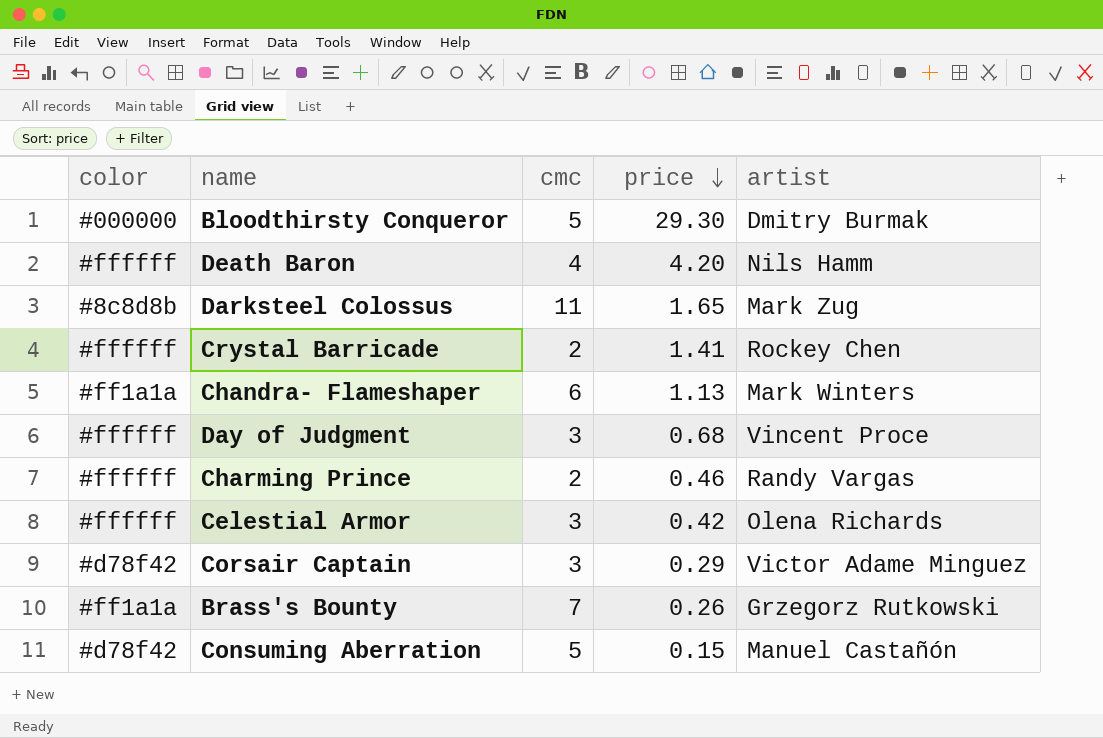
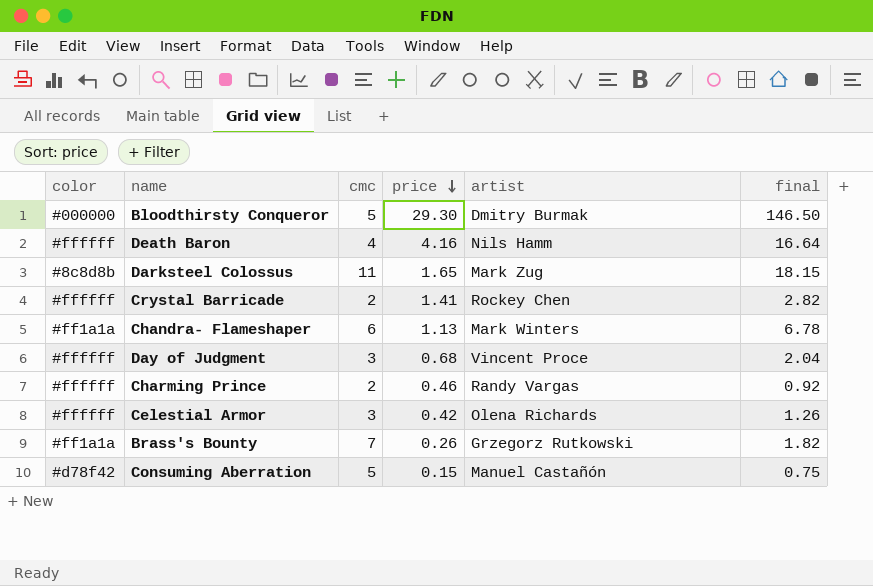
column final | formula: none -> [cmc] * [price]
row Corsair Captain: #d78f42 | 3 | 0.29 | Victor Adame Minguez -> none
Death Baron | price: 4.20 -> 4.16

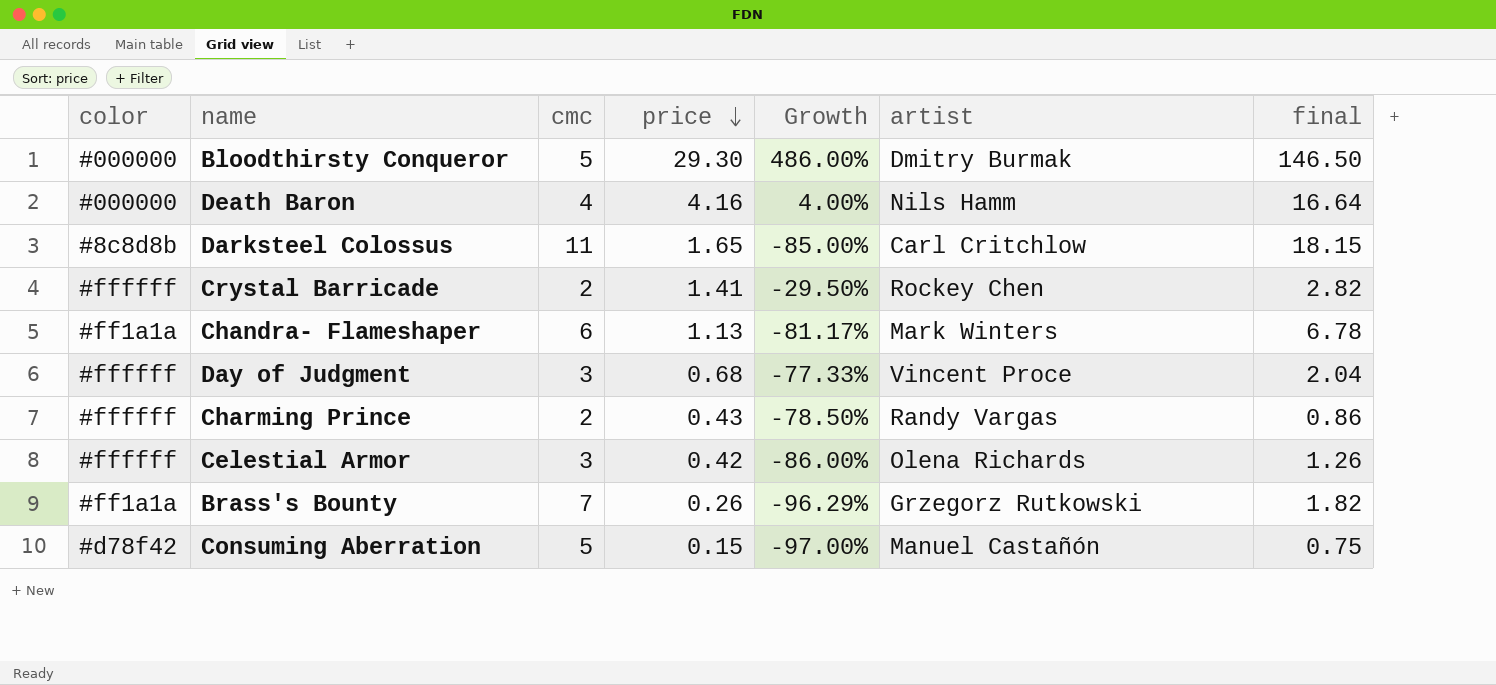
column Growth | formula: none -> ([price] - [cmc]) / [cmc]
Death Baron | color: #ffffff -> #000000
Darksteel Colossus | artist: Mark Zug -> Carl Critchlow
Charming Prince | price: 0.46 -> 0.43
Charming Prince | final: 0.92 -> 0.86

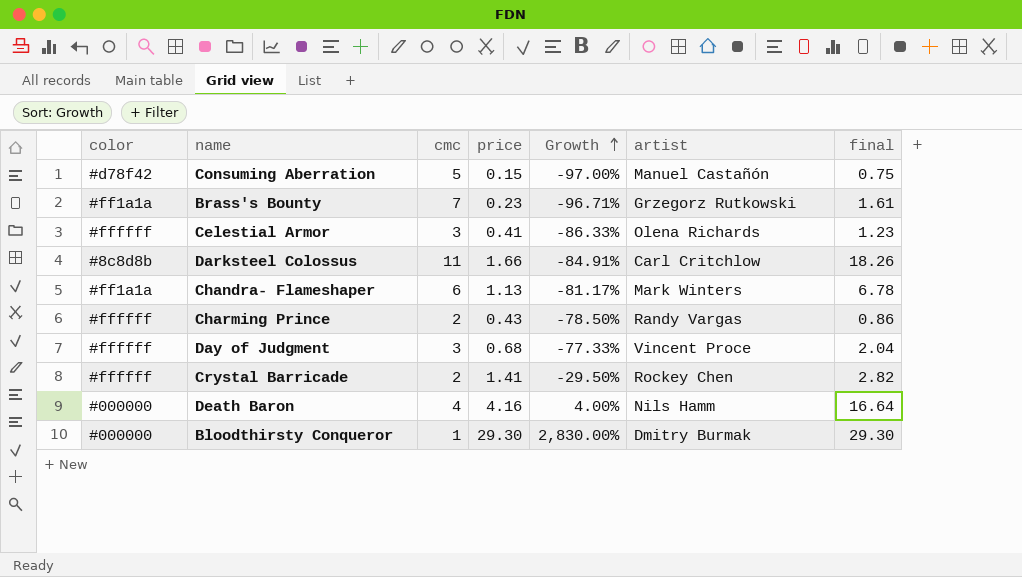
row order: price descending -> Growth ascending
Brass's Bounty | price: 0.26 -> 0.23
Brass's Bounty | Growth: -96.29% -> -96.71%
Brass's Bounty | final: 1.82 -> 1.61
Celestial Armor | price: 0.42 -> 0.41
Celestial Armor | Growth: -86.00% -> -86.33%
Celestial Armor | final: 1.26 -> 1.23
Darksteel Colossus | price: 1.65 -> 1.66
Darksteel Colossus | Growth: -85.00% -> -84.91%
Darksteel Colossus | final: 18.15 -> 18.26
Bloodthirsty Conqueror | cmc: 5 -> 1
Bloodthirsty Conqueror | Growth: 486.00% -> 2,830.00%
Bloodthirsty Conqueror | final: 146.50 -> 29.30

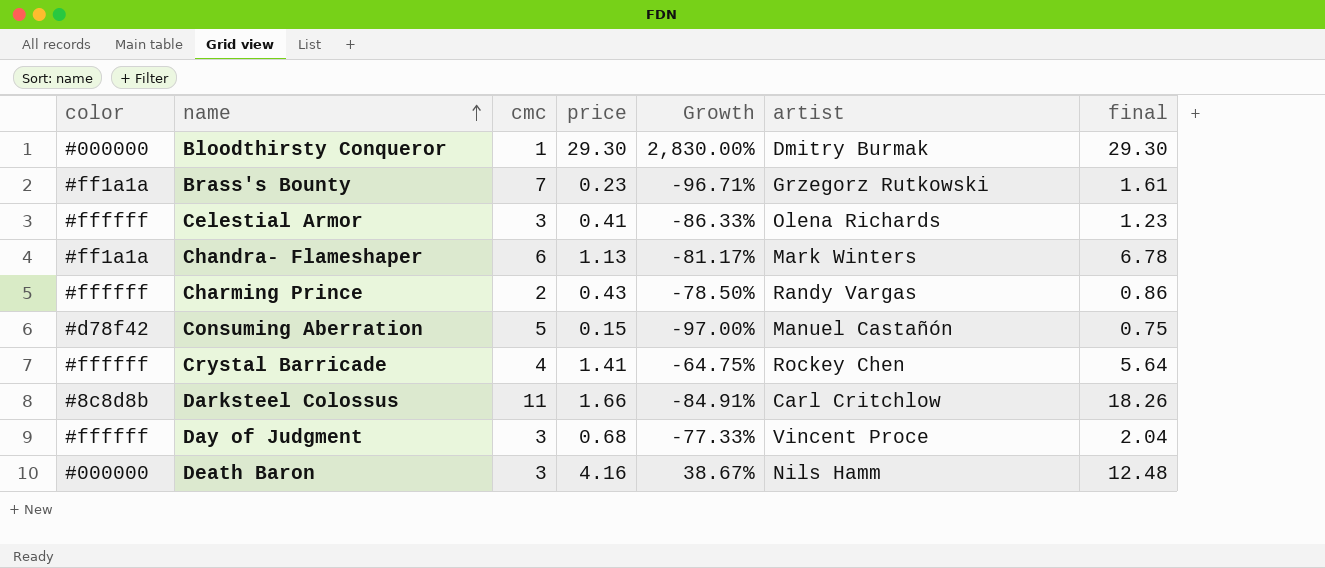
row order: Growth ascending -> name ascending
Crystal Barricade | cmc: 2 -> 4
Crystal Barricade | Growth: -29.50% -> -64.75%
Crystal Barricade | final: 2.82 -> 5.64
Death Baron | cmc: 4 -> 3
Death Baron | Growth: 4.00% -> 38.67%
Death Baron | final: 16.64 -> 12.48

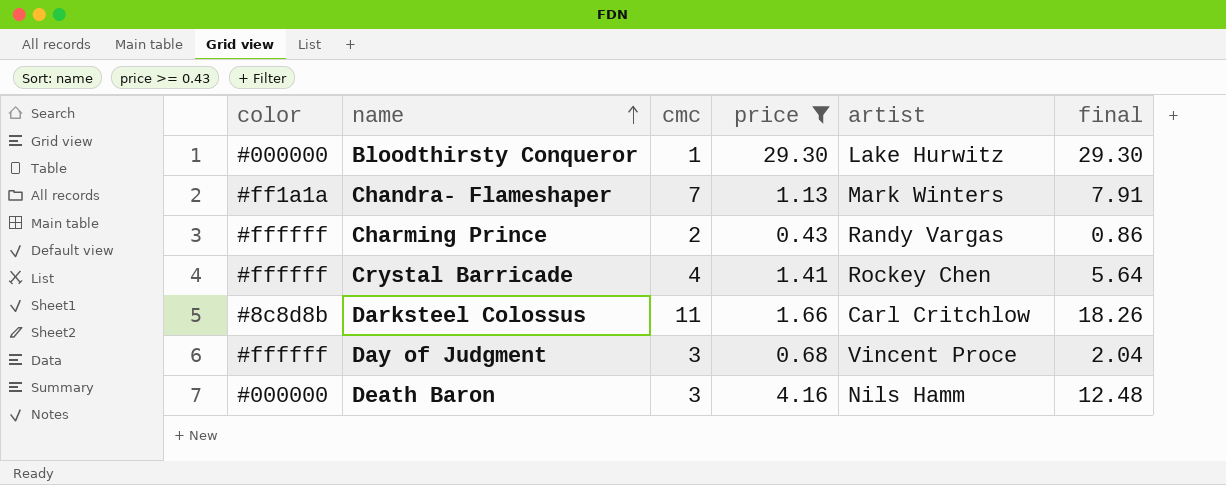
filter: none -> price >= 0.43
column Growth | formula: ([price] - [cmc]) / [cmc] -> none
Bloodthirsty Conqueror | artist: Dmitry Burmak -> Lake Hurwitz
Chandra- Flameshaper | cmc: 6 -> 7
Chandra- Flameshaper | final: 6.78 -> 7.91

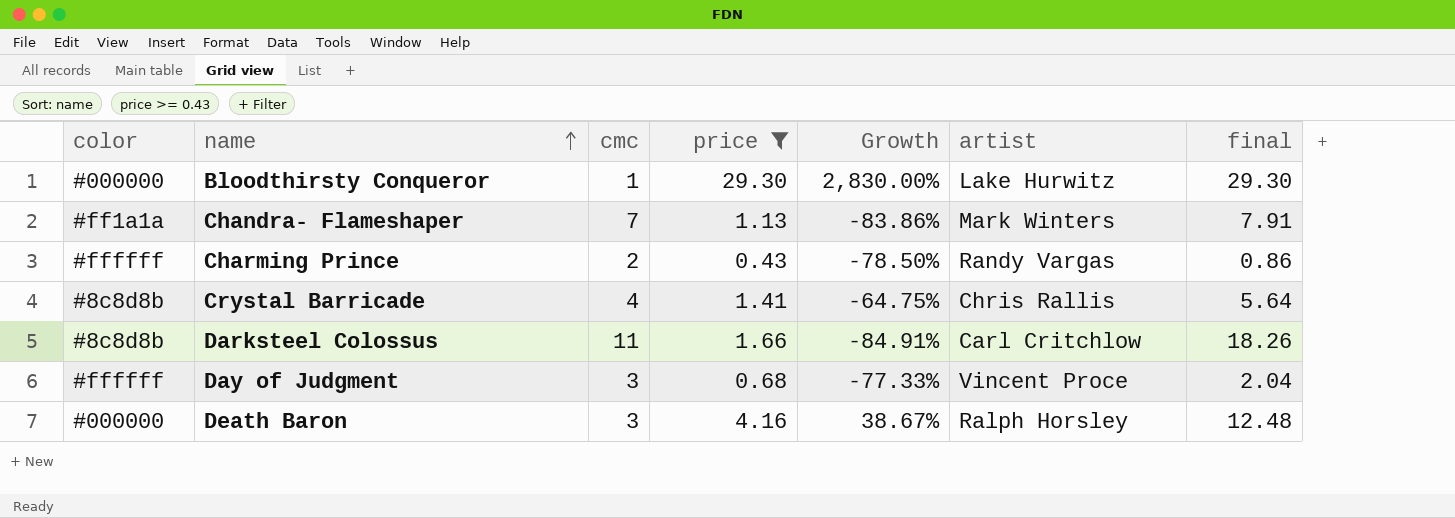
column Growth | formula: none -> ([price] - [cmc]) / [cmc]
Crystal Barricade | color: #ffffff -> #8c8d8b
Crystal Barricade | artist: Rockey Chen -> Chris Rallis
Death Baron | artist: Nils Hamm -> Ralph Horsley

